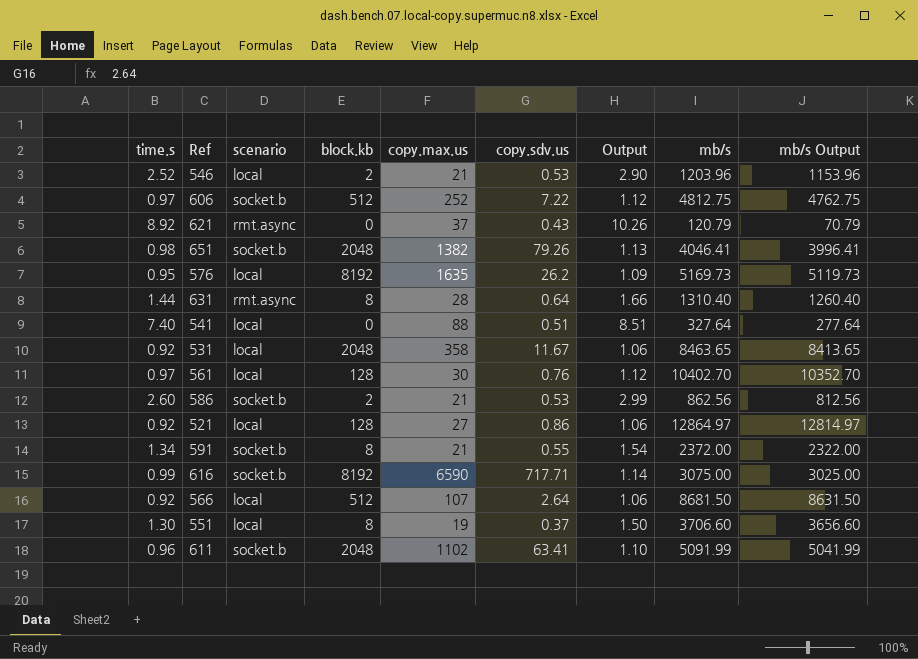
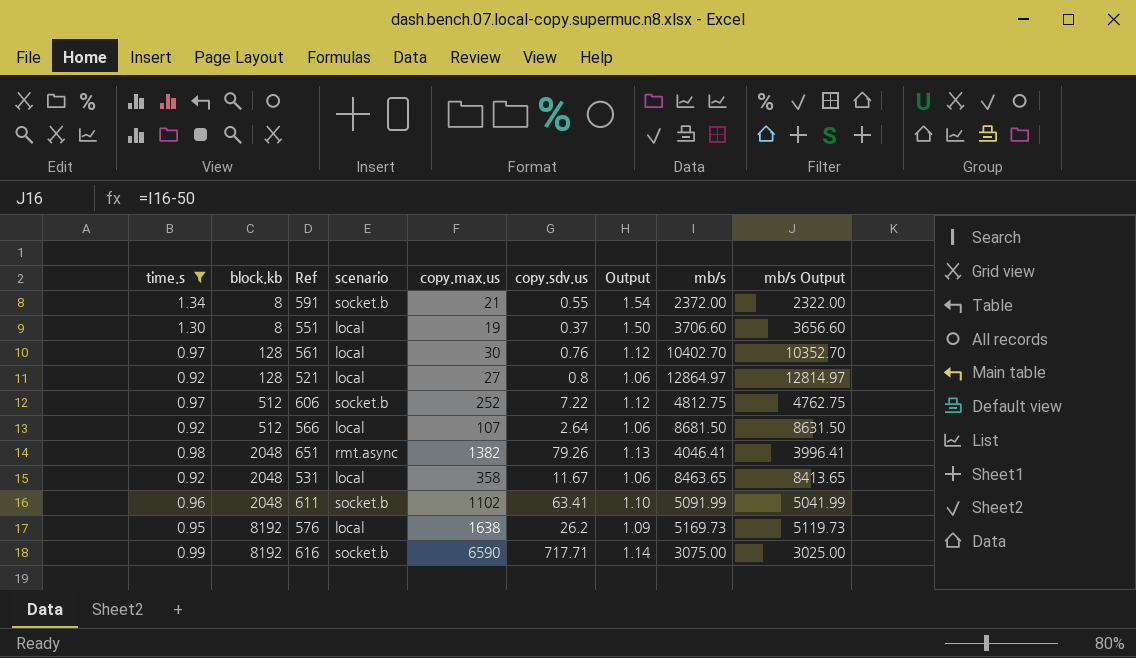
filter: none -> time.s <= 1.34
row order: none -> block.kb ascending
column block.kb | position: 4 -> 2
521 | copy.sdv.us: 0.86 -> 0.8
651 | scenario: socket.b -> rmt.async
576 | copy.max.us: 1635 -> 1638

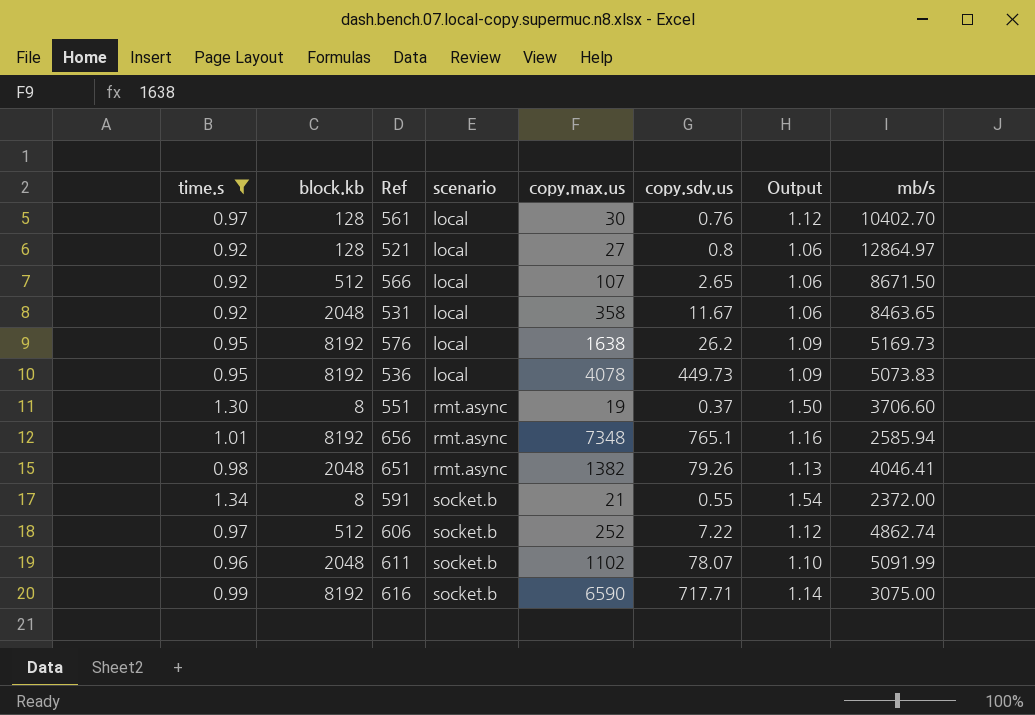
row order: block.kb ascending -> scenario ascending
column mb/s Output | formula: [mb/s] - 50 -> none
566 | copy.sdv.us: 2.64 -> 2.65
566 | mb/s: 8681.50 -> 8671.50
row 536: none -> 0.95 | 8192 | local | 4078 | 449.73 | 1.09 | 5073.83
551 | scenario: local -> rmt.async
row 656: none -> 1.01 | 8192 | rmt.async | 7348 | 765.1 | 1.16 | 2585.94
606 | mb/s: 4812.75 -> 4862.74
611 | copy.sdv.us: 63.41 -> 78.07

